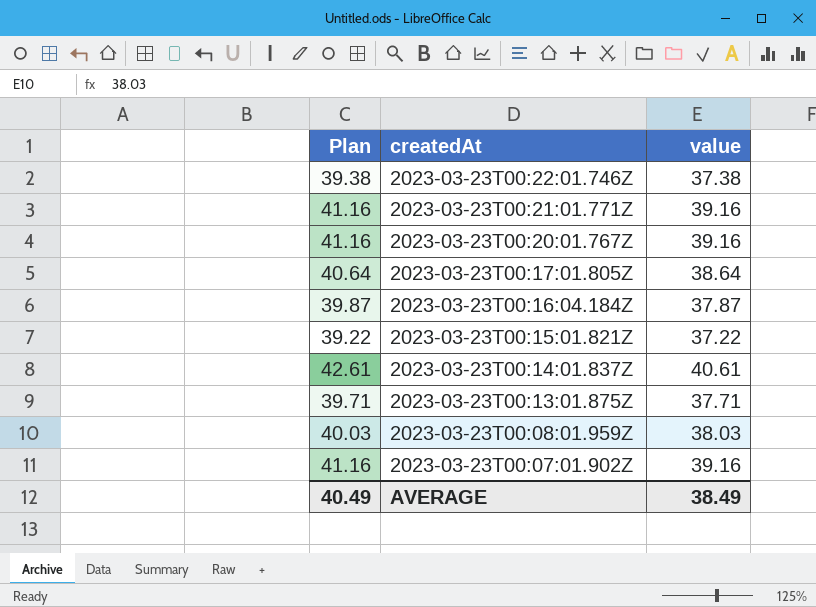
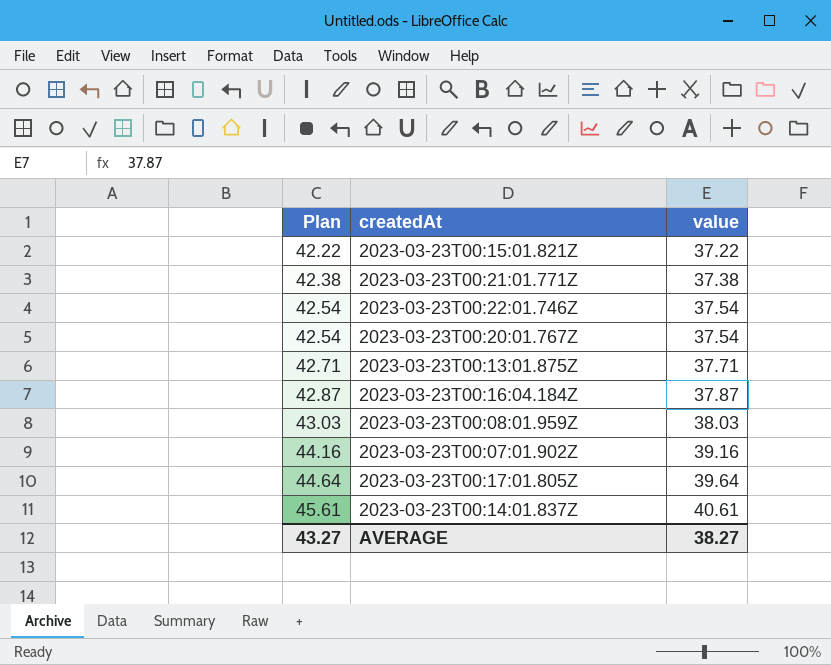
row order: createdAt descending -> Plan ascending
column Plan | formula: [value] + 2 -> [value] + 5
2023-03-23T00:21:01.771Z | value: 39.16 -> 37.38
2023-03-23T00:22:01.746Z | value: 37.38 -> 37.54
2023-03-23T00:20:01.767Z | value: 39.16 -> 37.54
2023-03-23T00:17:01.805Z | value: 38.64 -> 39.64
AVERAGE | Plan: 40.49 -> 43.27
AVERAGE | value: 38.49 -> 38.27

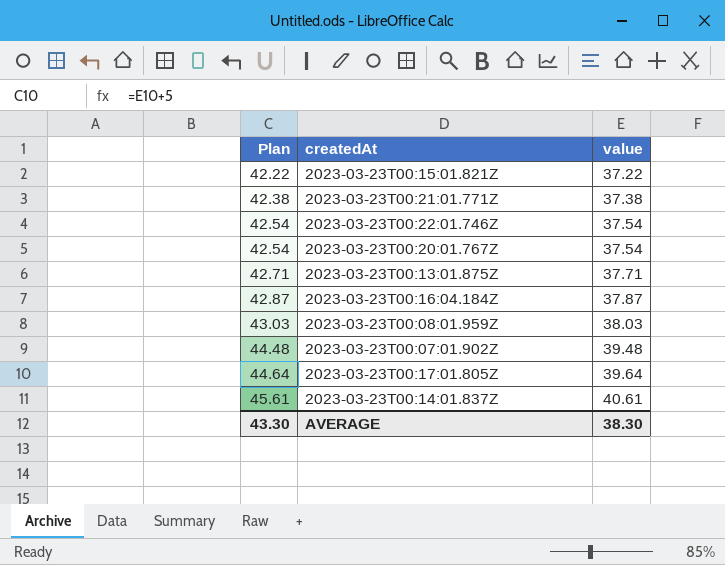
2023-03-23T00:07:01.902Z | Plan: 44.16 -> 44.48
2023-03-23T00:07:01.902Z | value: 39.16 -> 39.48
AVERAGE | Plan: 43.27 -> 43.30
AVERAGE | value: 38.27 -> 38.30

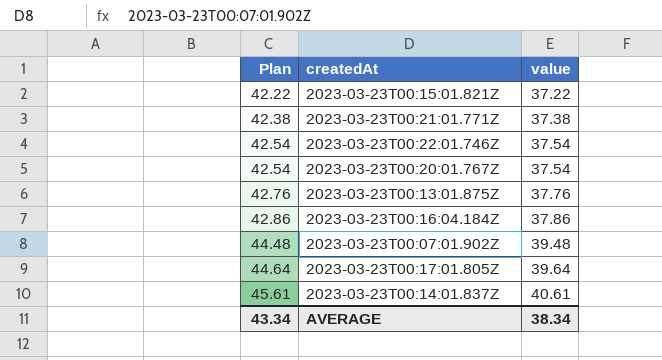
row 2023-03-23T00:08:01.959Z: 43.03 | 38.03 -> none
2023-03-23T00:13:01.875Z | Plan: 42.71 -> 42.76
2023-03-23T00:13:01.875Z | value: 37.71 -> 37.76
2023-03-23T00:16:04.184Z | Plan: 42.87 -> 42.86
2023-03-23T00:16:04.184Z | value: 37.87 -> 37.86
AVERAGE | Plan: 43.30 -> 43.34
AVERAGE | value: 38.30 -> 38.34

